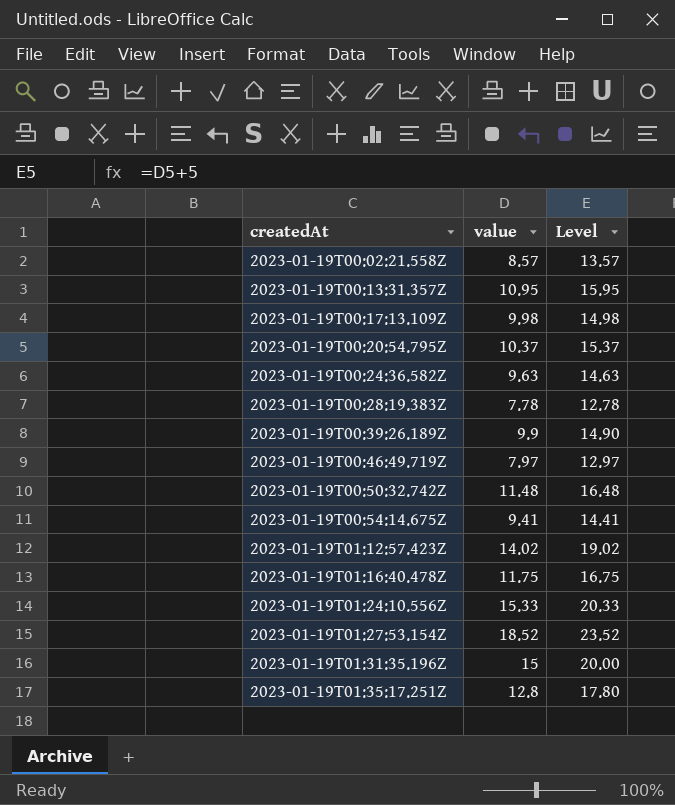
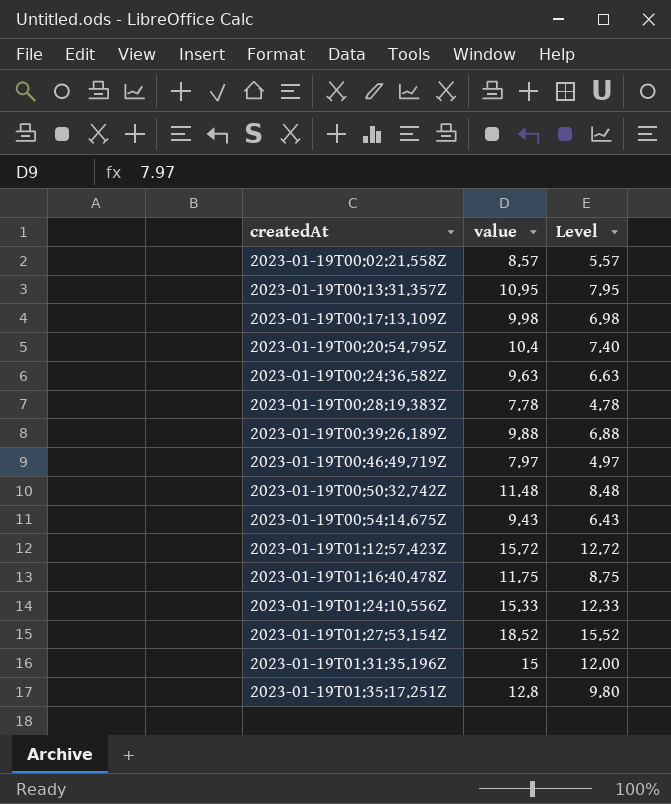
column Level | formula: [value] + 5 -> [value] - 3
2023-01-19T00:20:54.795Z | value: 10.37 -> 10.4
2023-01-19T00:39:26.189Z | value: 9.9 -> 9.88
2023-01-19T00:54:14.675Z | value: 9.41 -> 9.43
2023-01-19T01:12:57.423Z | value: 14.02 -> 15.72

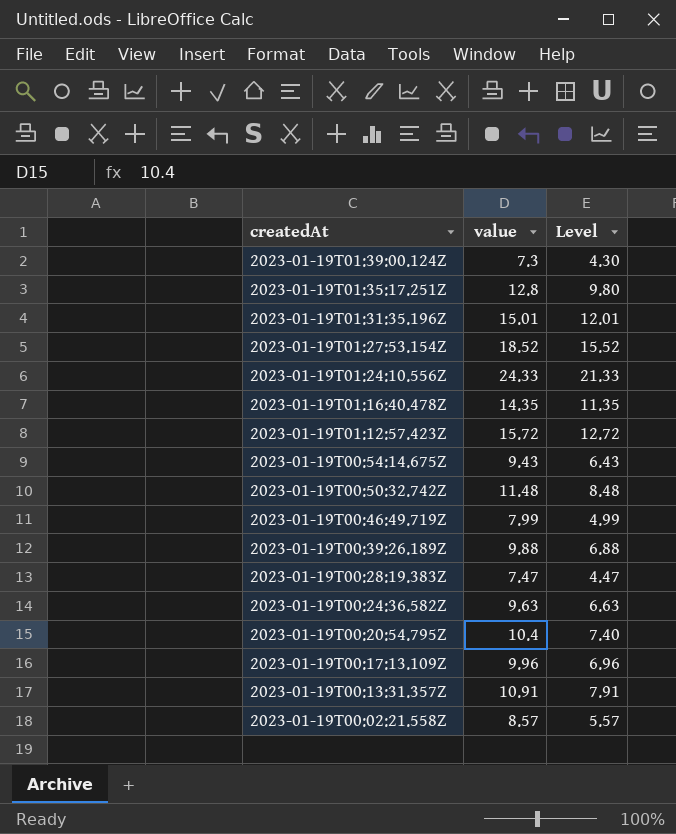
row order: createdAt ascending -> createdAt descending
row 2023-01-19T01:39:00.124Z: none -> 7.3 | 4.30
2023-01-19T01:31:35.196Z | value: 15 -> 15.01
2023-01-19T01:31:35.196Z | Level: 12.00 -> 12.01
2023-01-19T01:24:10.556Z | value: 15.33 -> 24.33
2023-01-19T01:24:10.556Z | Level: 12.33 -> 21.33
2023-01-19T01:16:40.478Z | value: 11.75 -> 14.35
2023-01-19T01:16:40.478Z | Level: 8.75 -> 11.35
2023-01-19T00:46:49.719Z | value: 7.97 -> 7.99
2023-01-19T00:46:49.719Z | Level: 4.97 -> 4.99
2023-01-19T00:28:19.383Z | value: 7.78 -> 7.47
2023-01-19T00:28:19.383Z | Level: 4.78 -> 4.47
2023-01-19T00:17:13.109Z | value: 9.98 -> 9.96
2023-01-19T00:17:13.109Z | Level: 6.98 -> 6.96
2023-01-19T00:13:31.357Z | value: 10.95 -> 10.91
2023-01-19T00:13:31.357Z | Level: 7.95 -> 7.91

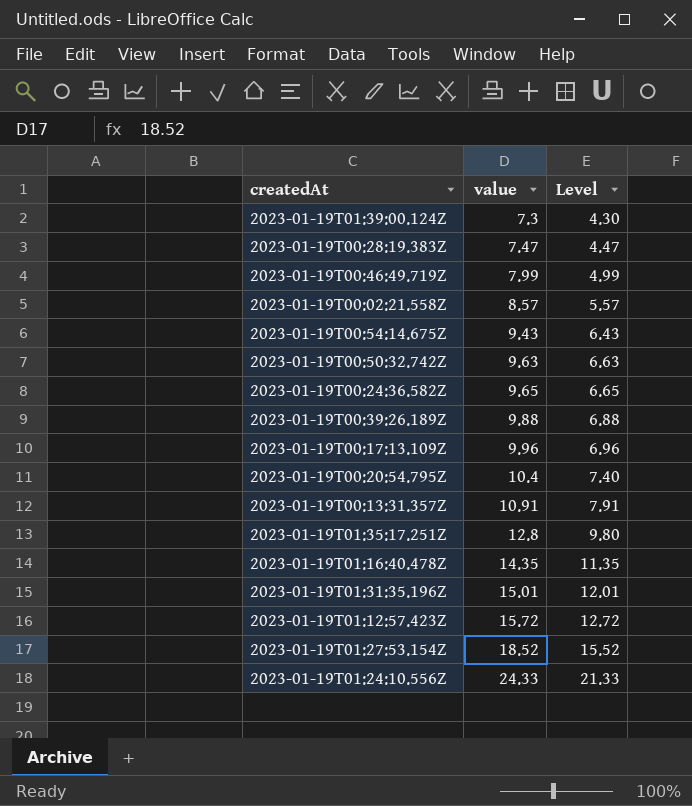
row order: createdAt descending -> value ascending
2023-01-19T00:50:32.742Z | value: 11.48 -> 9.63
2023-01-19T00:50:32.742Z | Level: 8.48 -> 6.63
2023-01-19T00:24:36.582Z | value: 9.63 -> 9.65
2023-01-19T00:24:36.582Z | Level: 6.63 -> 6.65

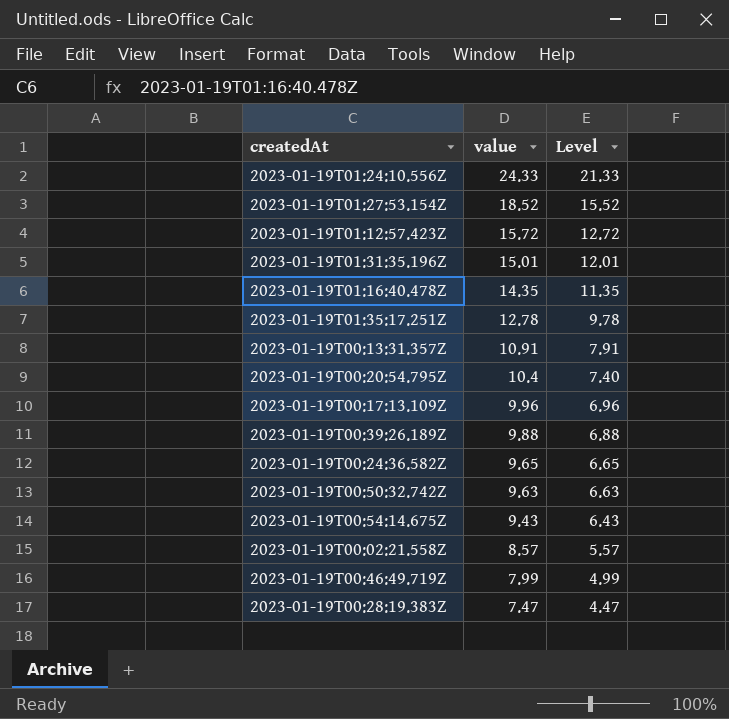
row order: value ascending -> value descending
row 2023-01-19T01:39:00.124Z: 7.3 | 4.30 -> none
2023-01-19T01:35:17.251Z | value: 12.8 -> 12.78
2023-01-19T01:35:17.251Z | Level: 9.80 -> 9.78

